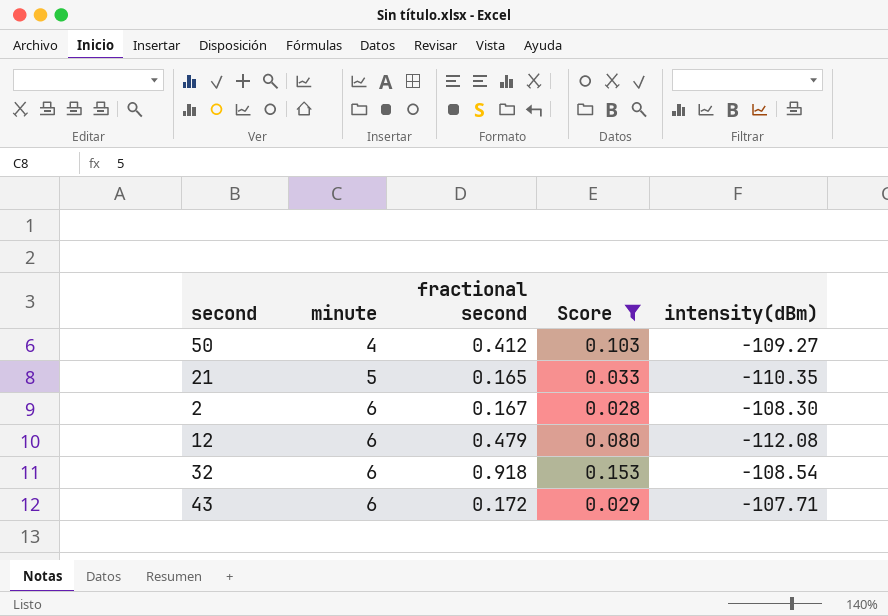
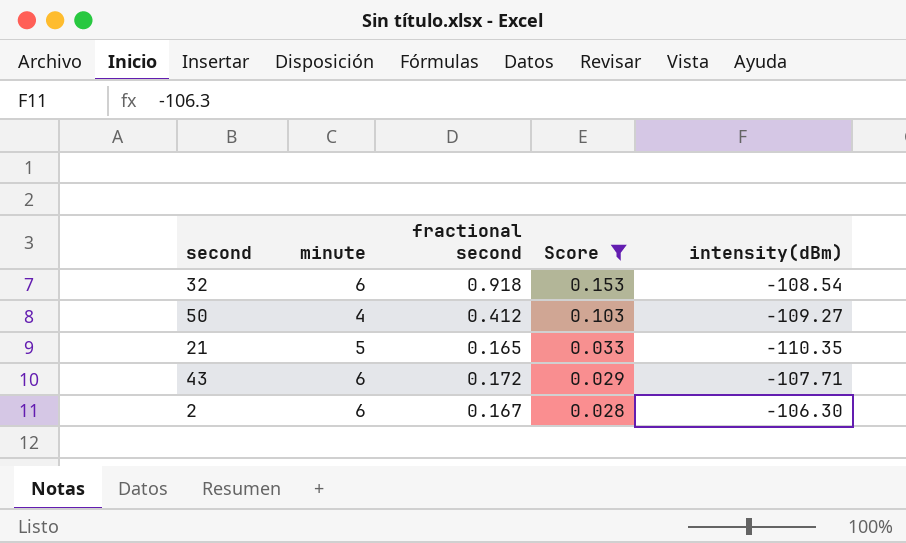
row order: minute ascending -> Score descending
row 12: 6 | 0.479 | 0.080 | -112.08 -> none
2 | intensity(dBm): -108.30 -> -106.30

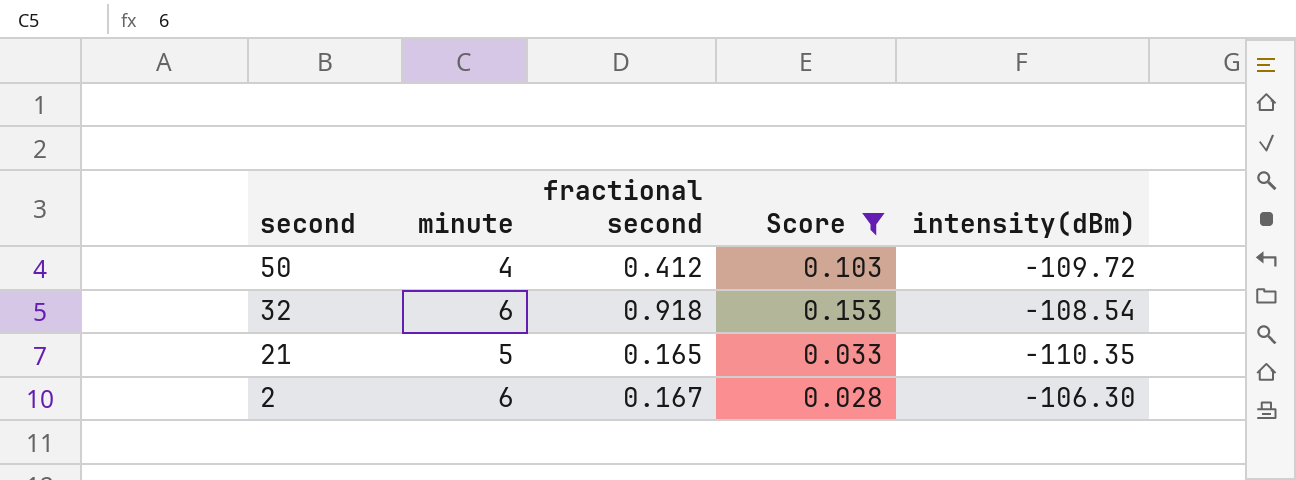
row order: Score descending -> second descending
row 43: 6 | 0.172 | 0.029 | -107.71 -> none
50 | intensity(dBm): -109.27 -> -109.72

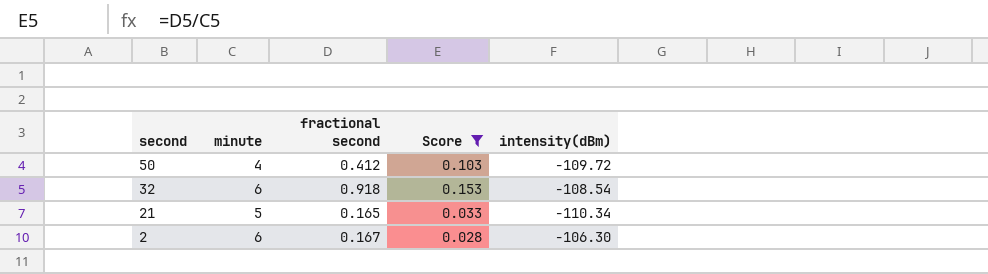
21 | intensity(dBm): -110.35 -> -110.34

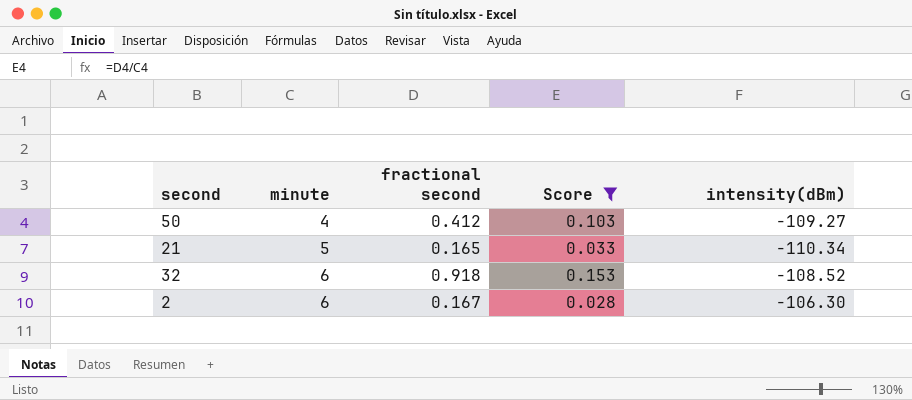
row order: second descending -> minute ascending
50 | intensity(dBm): -109.72 -> -109.27
32 | intensity(dBm): -108.54 -> -108.52

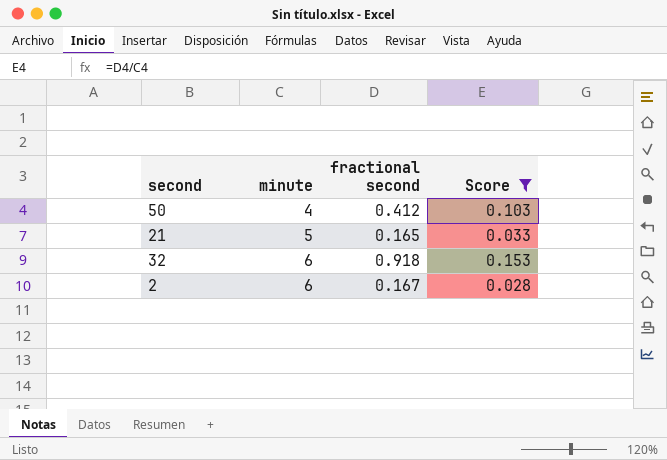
column intensity(dBm) | position: 5 -> none

